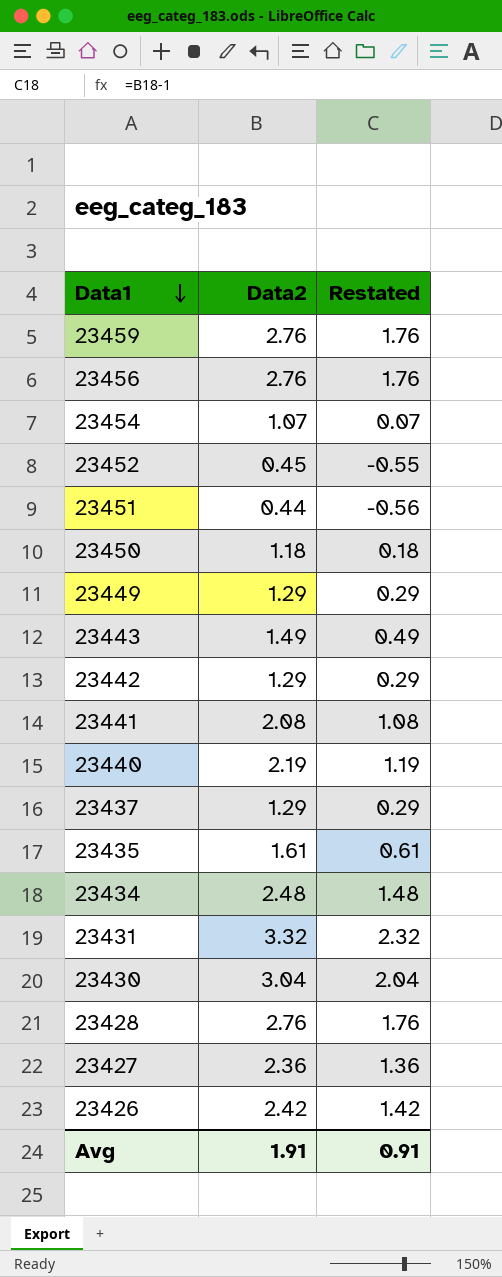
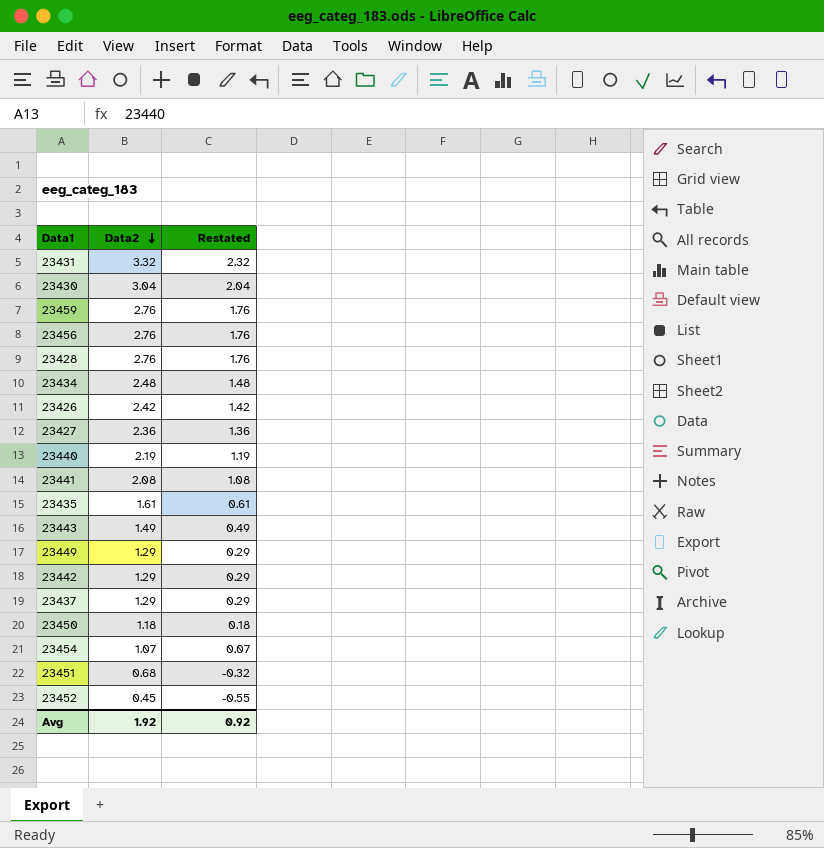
row order: Data1 descending -> Data2 descending
23451 | Data2: 0.44 -> 0.68
23451 | Restated: -0.56 -> -0.32
Avg | Data2: 1.91 -> 1.92
Avg | Restated: 0.91 -> 0.92

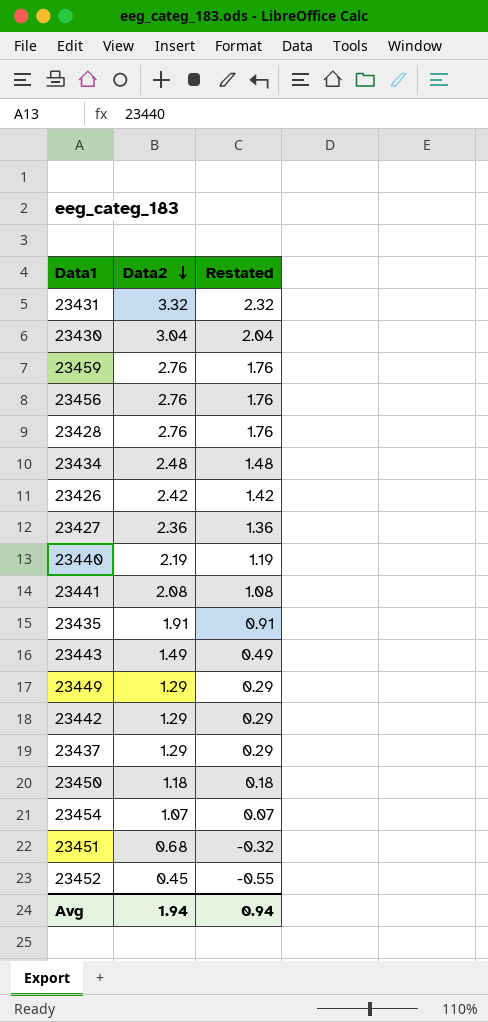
23435 | Data2: 1.61 -> 1.91
23435 | Restated: 0.61 -> 0.91
Avg | Data2: 1.92 -> 1.94
Avg | Restated: 0.92 -> 0.94

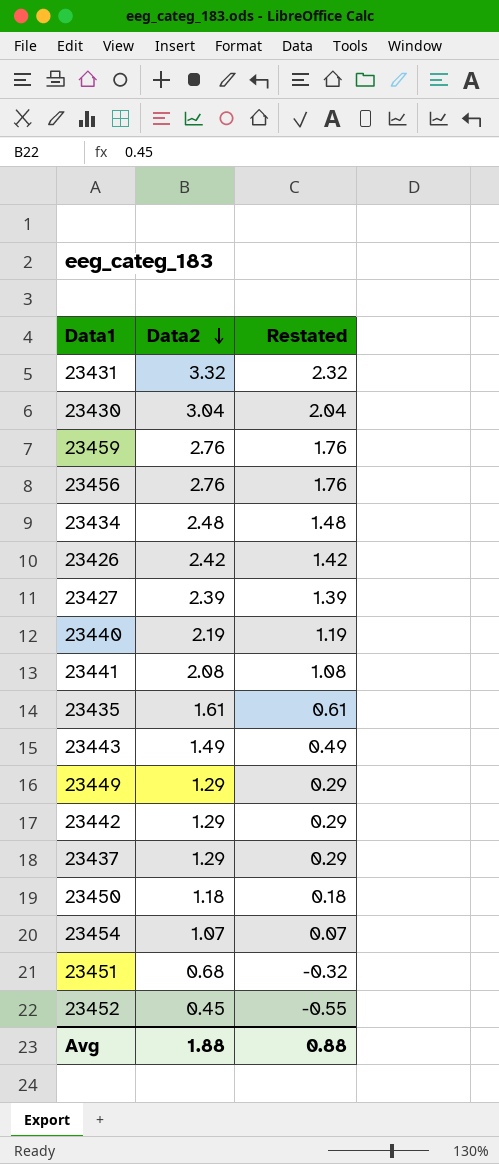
row 23428: 2.76 | 1.76 -> none
23427 | Data2: 2.36 -> 2.39
23427 | Restated: 1.36 -> 1.39
23435 | Data2: 1.91 -> 1.61
23435 | Restated: 0.91 -> 0.61
Avg | Data2: 1.94 -> 1.88
Avg | Restated: 0.94 -> 0.88

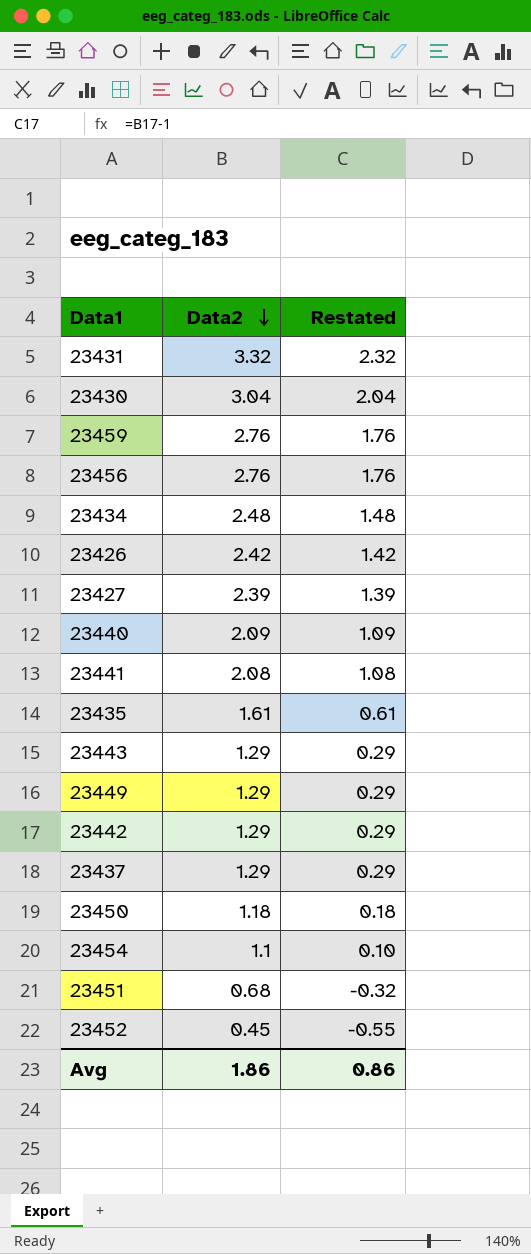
23440 | Data2: 2.19 -> 2.09
23440 | Restated: 1.19 -> 1.09
23443 | Data2: 1.49 -> 1.29
23443 | Restated: 0.49 -> 0.29
23454 | Data2: 1.07 -> 1.1
23454 | Restated: 0.07 -> 0.10
Avg | Data2: 1.88 -> 1.86
Avg | Restated: 0.88 -> 0.86

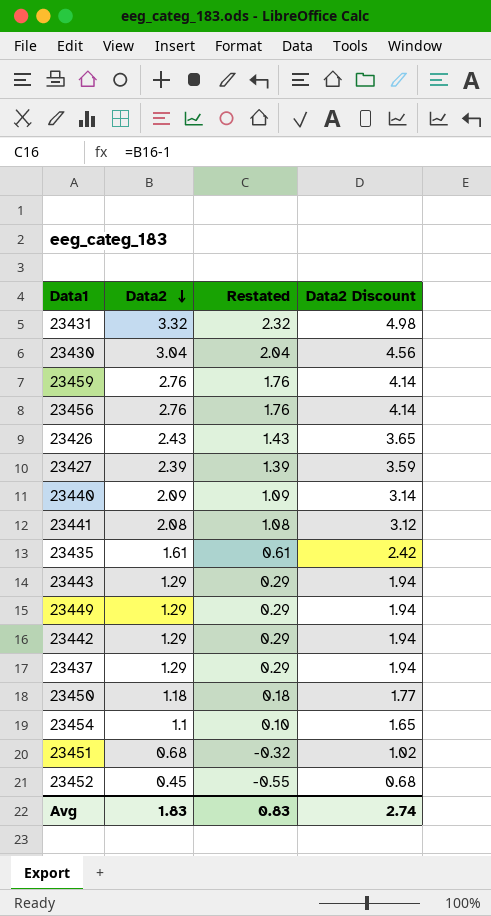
column Data2 Discount | formula: none -> [Data2] * 1.5
row 23434: 2.48 | 1.48 -> none
23426 | Data2: 2.42 -> 2.43
23426 | Restated: 1.42 -> 1.43
Avg | Data2: 1.86 -> 1.83
Avg | Restated: 0.86 -> 0.83

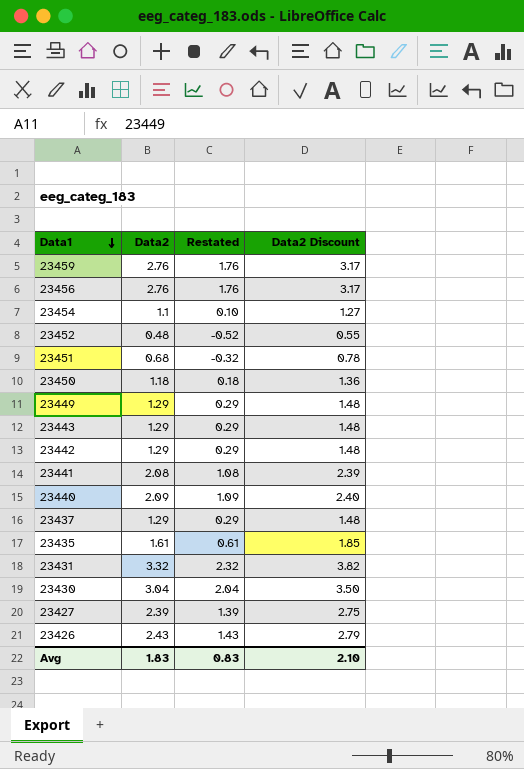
row order: Data2 descending -> Data1 descending
column Data2 Discount | formula: [Data2] * 1.5 -> [Data2] * 1.15
23452 | Data2: 0.45 -> 0.48
23452 | Restated: -0.55 -> -0.52
Avg | Data2 Discount: 2.74 -> 2.10

